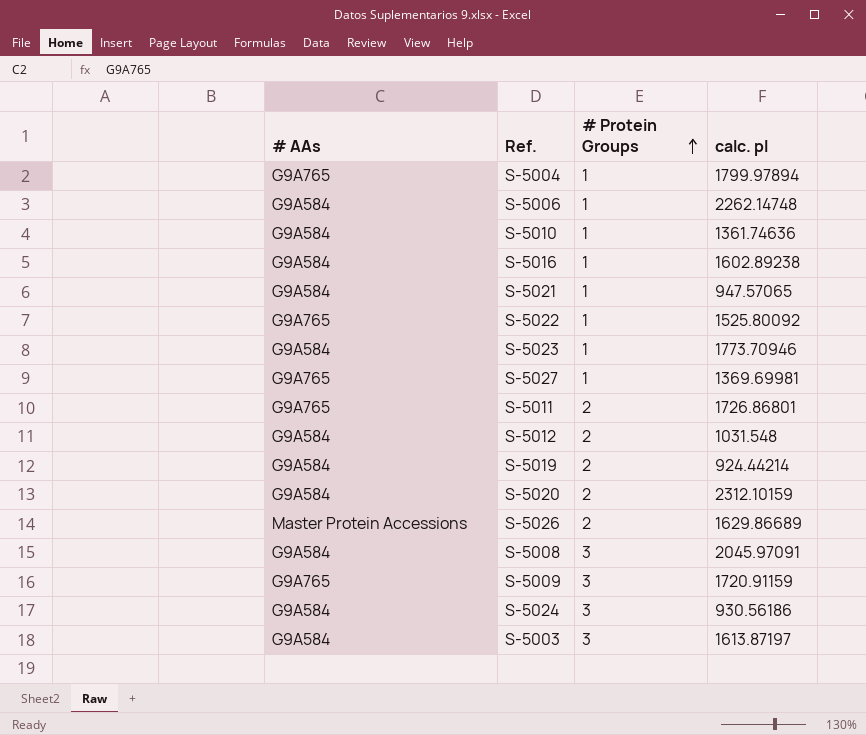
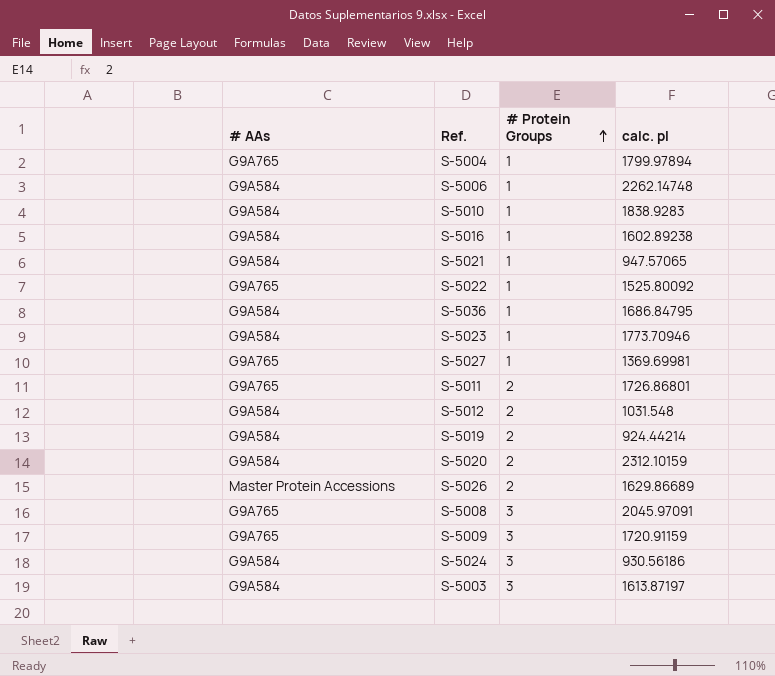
S-5010 | calc. pI: 1361.74636 -> 1838.9283
row S-5036: none -> G9A584 | 1 | 1686.84795
S-5008 | # AAs: G9A584 -> G9A765

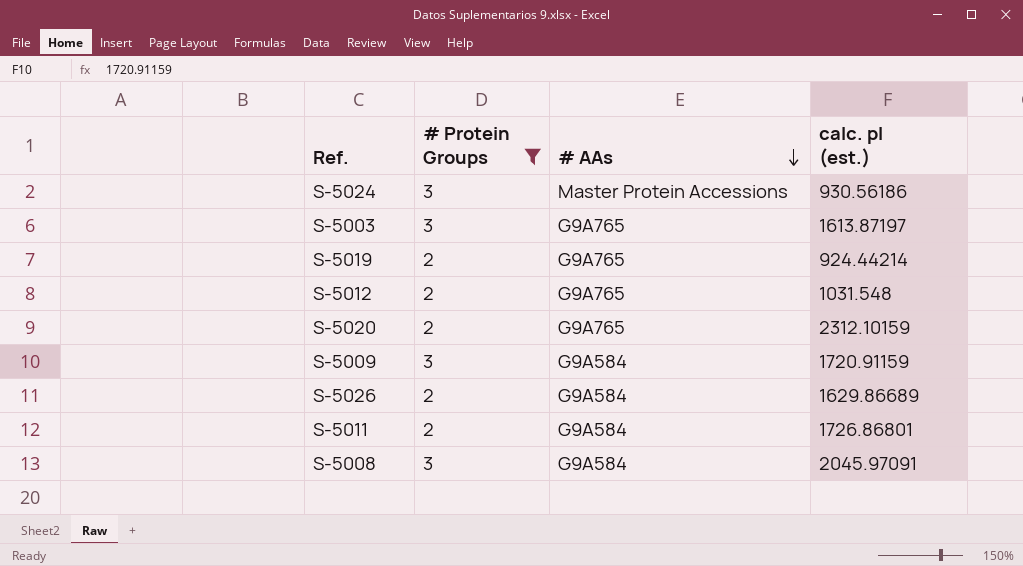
filter: none -> # Protein Groups != 1
row order: # Protein Groups ascending -> # AAs descending
column # AAs | position: 1 -> 3
column name: calc. pI -> calc. pI (est.)
S-5024 | # AAs: G9A584 -> Master Protein Accessions
S-5003 | # AAs: G9A584 -> G9A765
S-5019 | # AAs: G9A584 -> G9A765
S-5012 | # AAs: G9A584 -> G9A765
S-5020 | # AAs: G9A584 -> G9A765
S-5009 | # AAs: G9A765 -> G9A584
S-5026 | # AAs: Master Protein Accessions -> G9A584
S-5011 | # AAs: G9A765 -> G9A584
S-5008 | # AAs: G9A765 -> G9A584

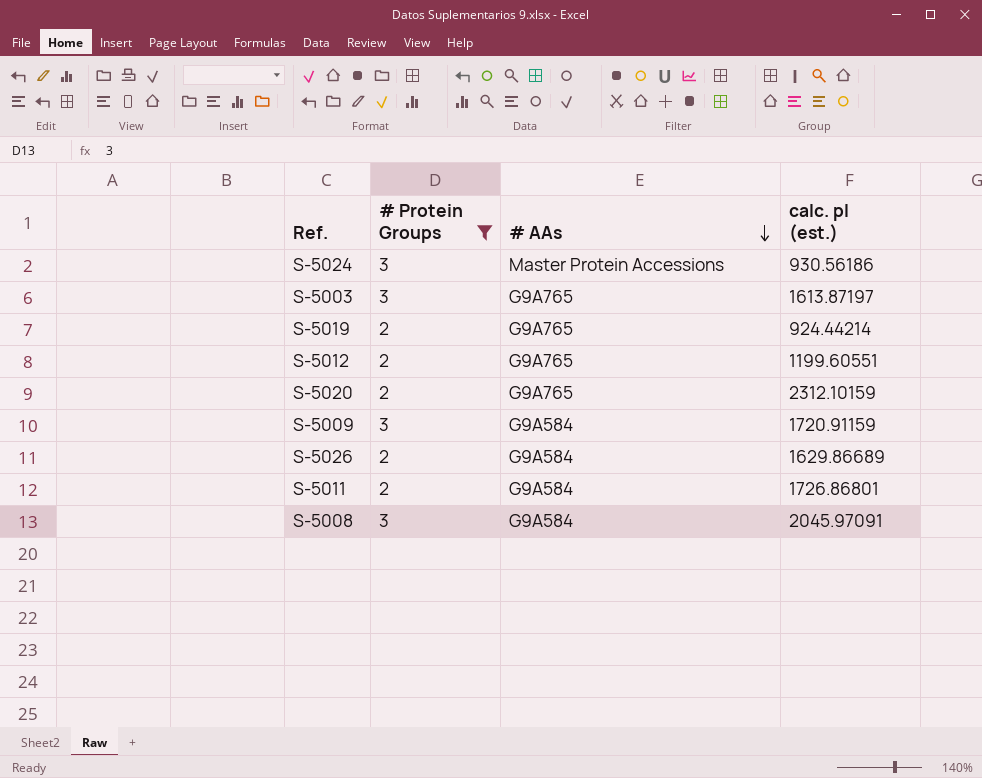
S-5012 | calc. pI (est.): 1031.548 -> 1199.60551

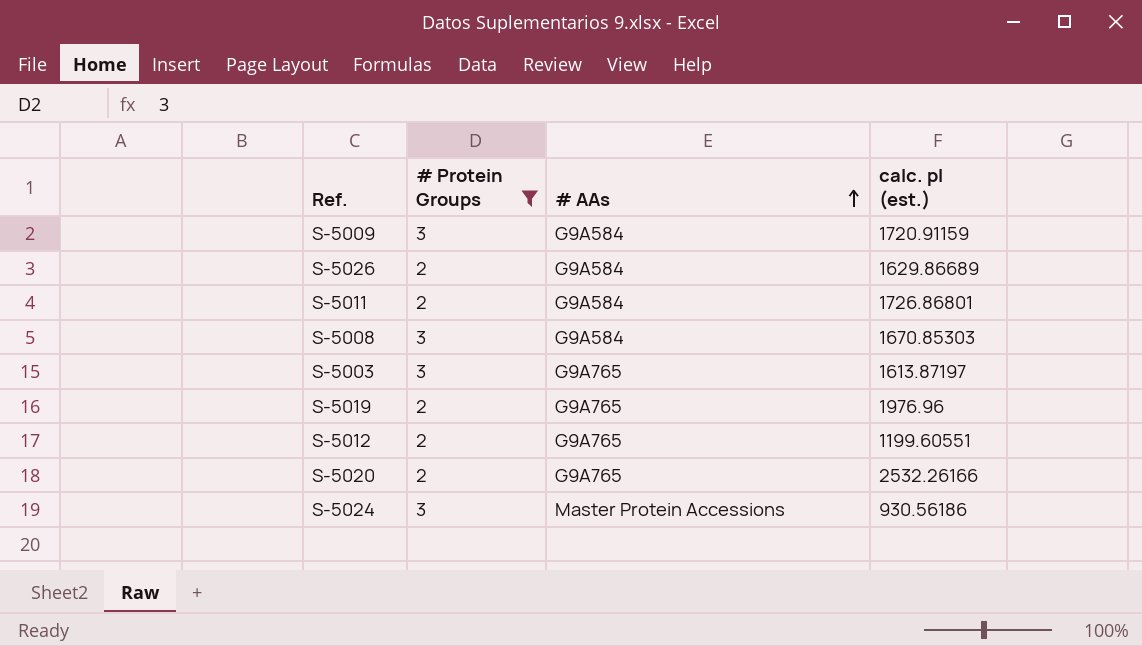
row order: # AAs descending -> # AAs ascending
S-5008 | calc. pI (est.): 2045.97091 -> 1670.85303
S-5019 | calc. pI (est.): 924.44214 -> 1976.96
S-5020 | calc. pI (est.): 2312.10159 -> 2532.26166

